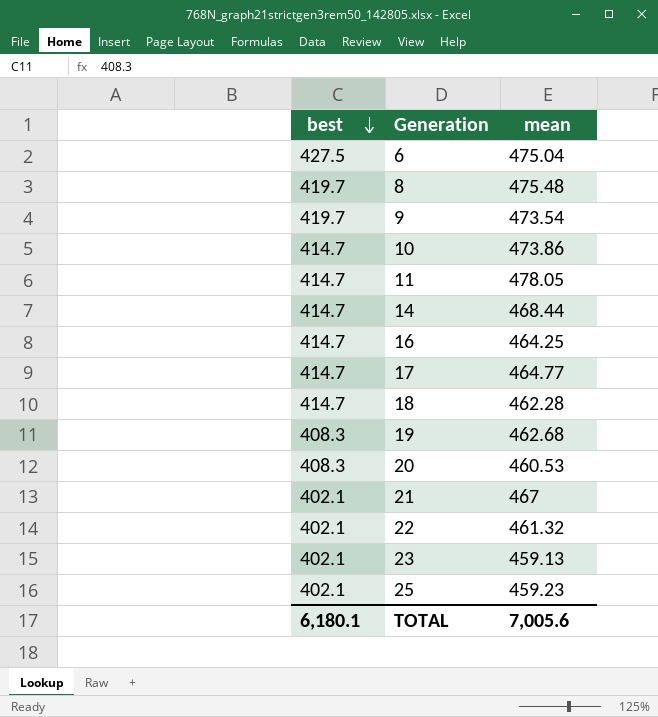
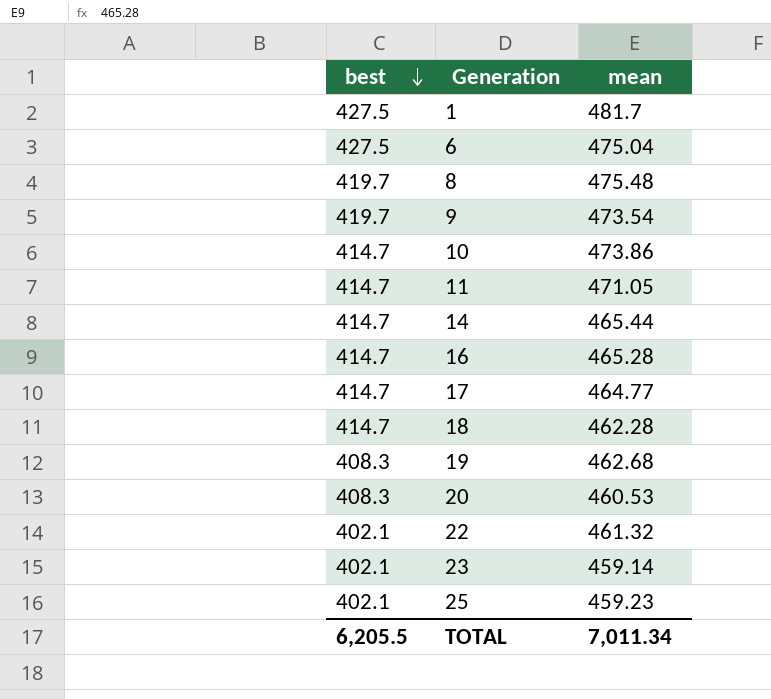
row 21: 402.1 | 467 -> none
row 1: none -> 427.5 | 481.7
11 | mean: 478.05 -> 471.05
14 | mean: 468.44 -> 465.44
16 | mean: 464.25 -> 465.28
23 | mean: 459.13 -> 459.14
TOTAL | best: 6,180.1 -> 6,205.5
TOTAL | mean: 7,005.6 -> 7,011.34

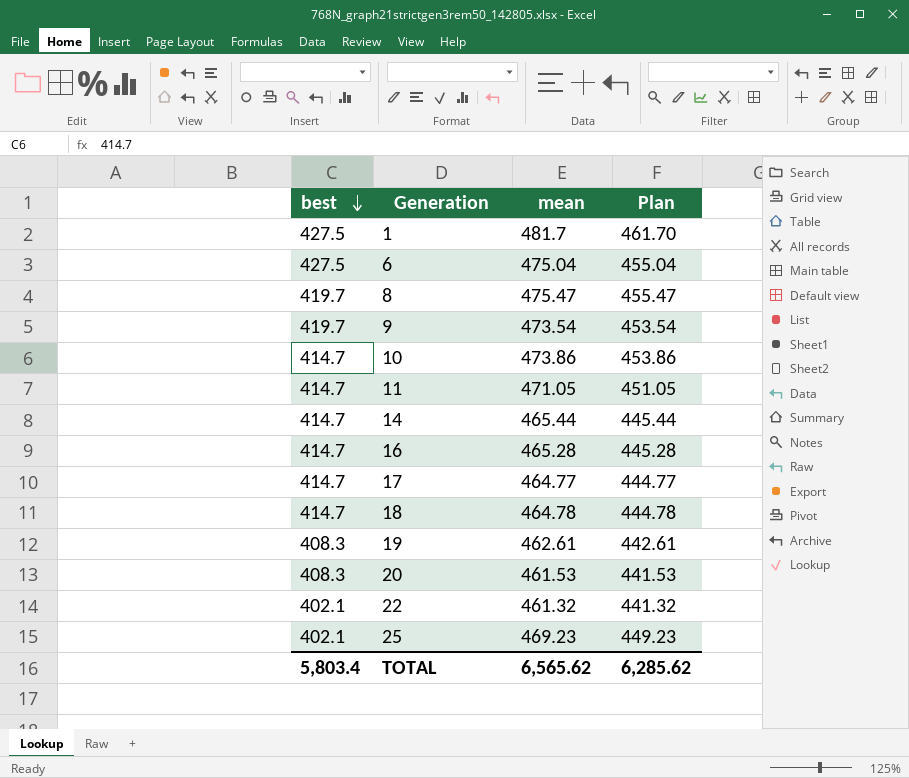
column Plan | formula: none -> [mean] - 20
row 23: 402.1 | 459.14 -> none
8 | mean: 475.48 -> 475.47
18 | mean: 462.28 -> 464.78
19 | mean: 462.68 -> 462.61
20 | mean: 460.53 -> 461.53
25 | mean: 459.23 -> 469.23
TOTAL | best: 6,205.5 -> 5,803.4
TOTAL | mean: 7,011.34 -> 6,565.62

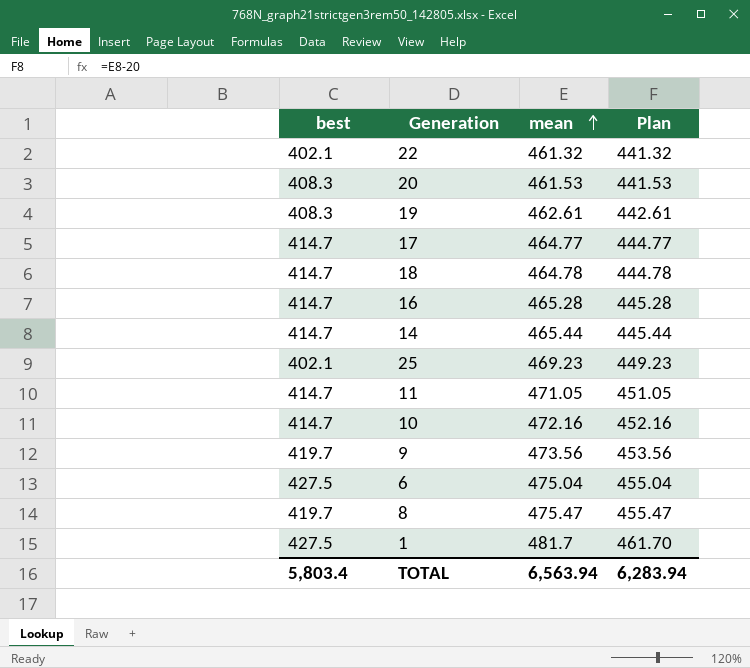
row order: best descending -> mean ascending
10 | mean: 473.86 -> 472.16
10 | Plan: 453.86 -> 452.16
9 | mean: 473.54 -> 473.56
9 | Plan: 453.54 -> 453.56
TOTAL | mean: 6,565.62 -> 6,563.94
TOTAL | Plan: 6,285.62 -> 6,283.94

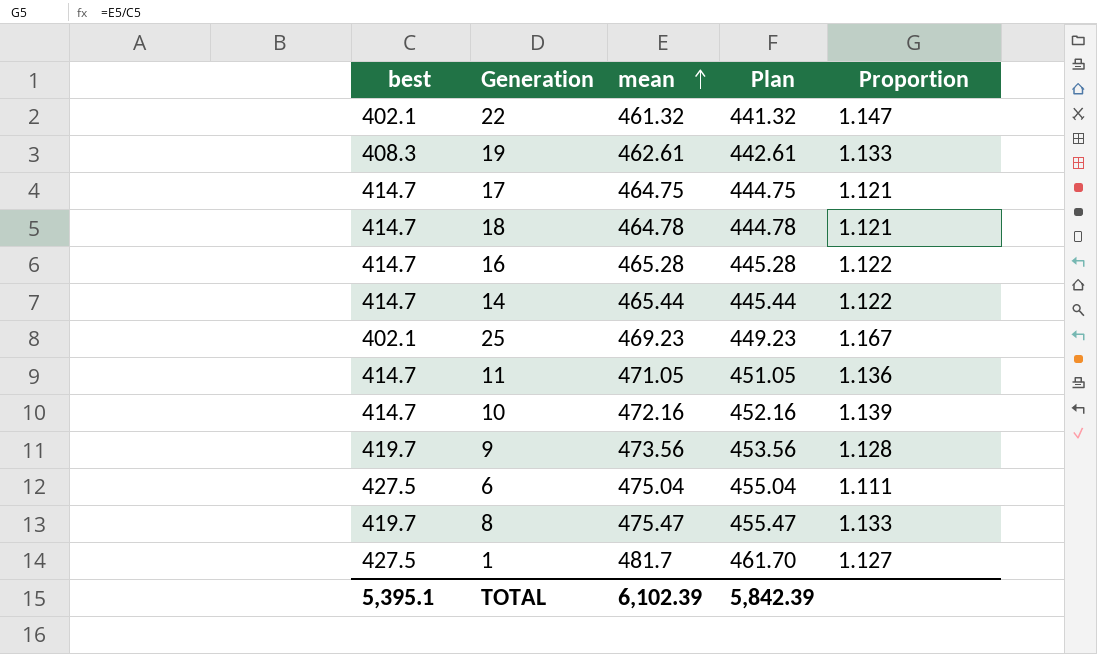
column Proportion | formula: none -> [mean] / [best]
row 20: 408.3 | 461.53 | 441.53 -> none
17 | mean: 464.77 -> 464.75
17 | Plan: 444.77 -> 444.75
TOTAL | best: 5,803.4 -> 5,395.1
TOTAL | mean: 6,563.94 -> 6,102.39
TOTAL | Plan: 6,283.94 -> 5,842.39

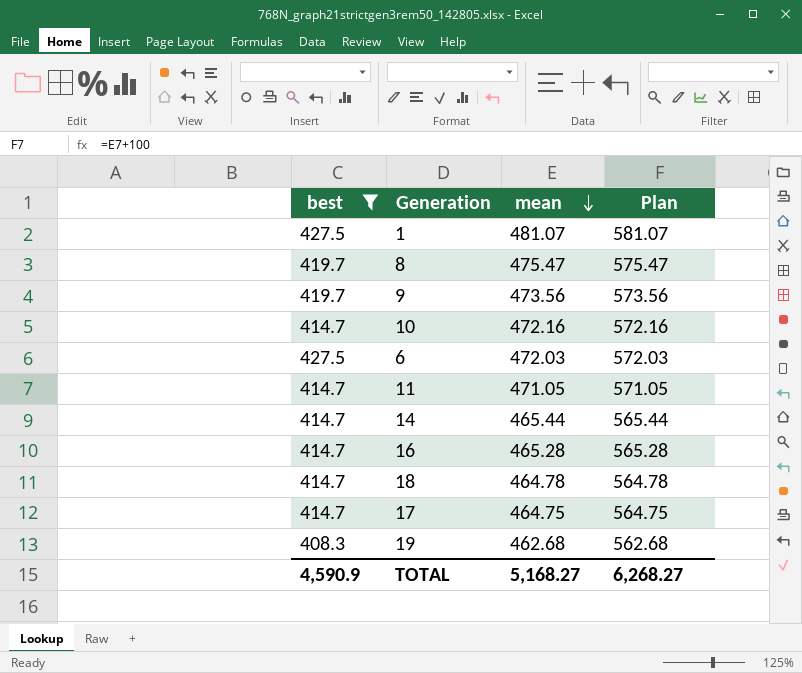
filter: none -> best != 402.1
row order: mean ascending -> mean descending
column Proportion | formula: [mean] / [best] -> none
column Plan | formula: [mean] - 20 -> [mean] + 100
1 | mean: 481.7 -> 481.07
6 | mean: 475.04 -> 472.03
19 | mean: 462.61 -> 462.68
TOTAL | best: 5,395.1 -> 4,590.9
TOTAL | mean: 6,102.39 -> 5,168.27
TOTAL | Plan: 5,842.39 -> 6,268.27

